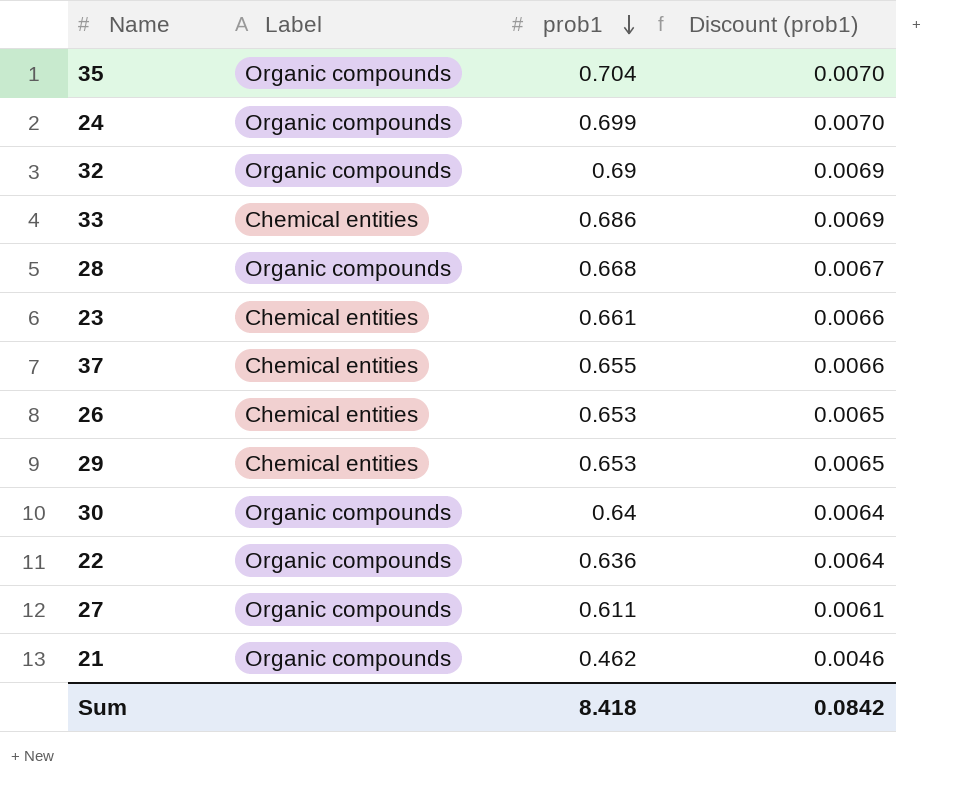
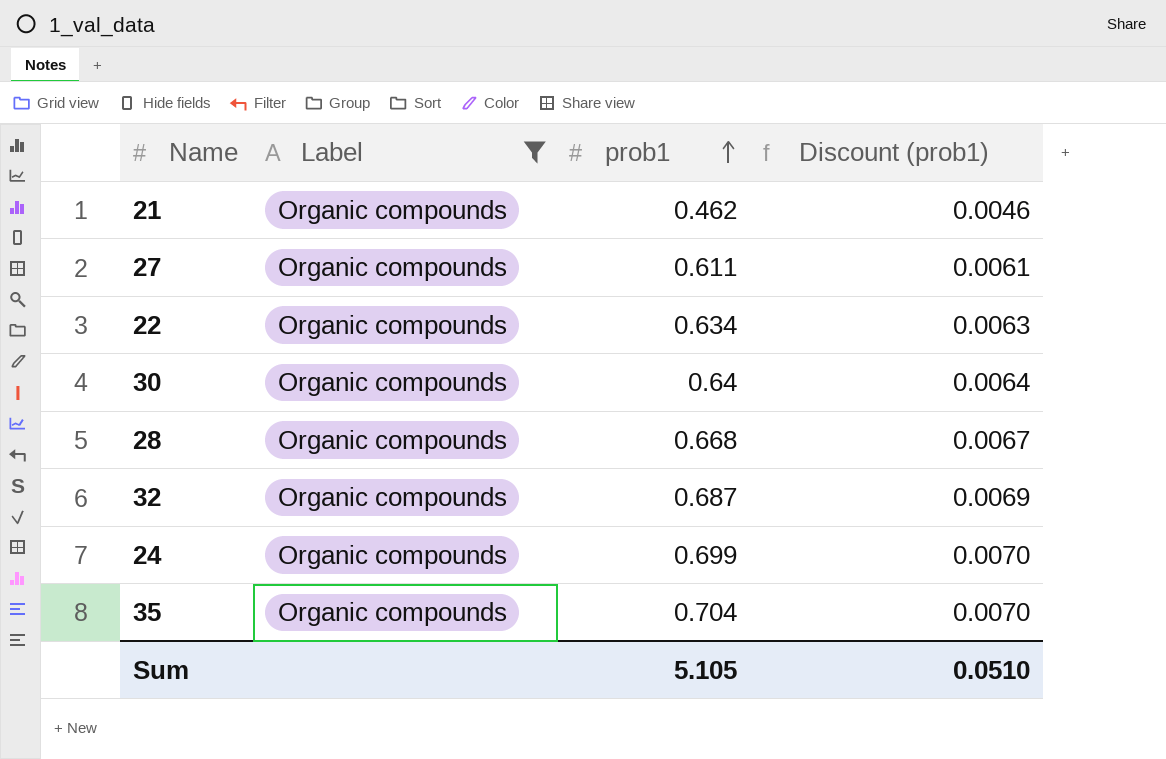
filter: none -> Label = Organic compounds
row order: prob1 descending -> prob1 ascending
22 | prob1: 0.636 -> 0.634
22 | Discount (prob1): 0.0064 -> 0.0063
32 | prob1: 0.69 -> 0.687
Sum | prob1: 8.418 -> 5.105
Sum | Discount (prob1): 0.0842 -> 0.0510

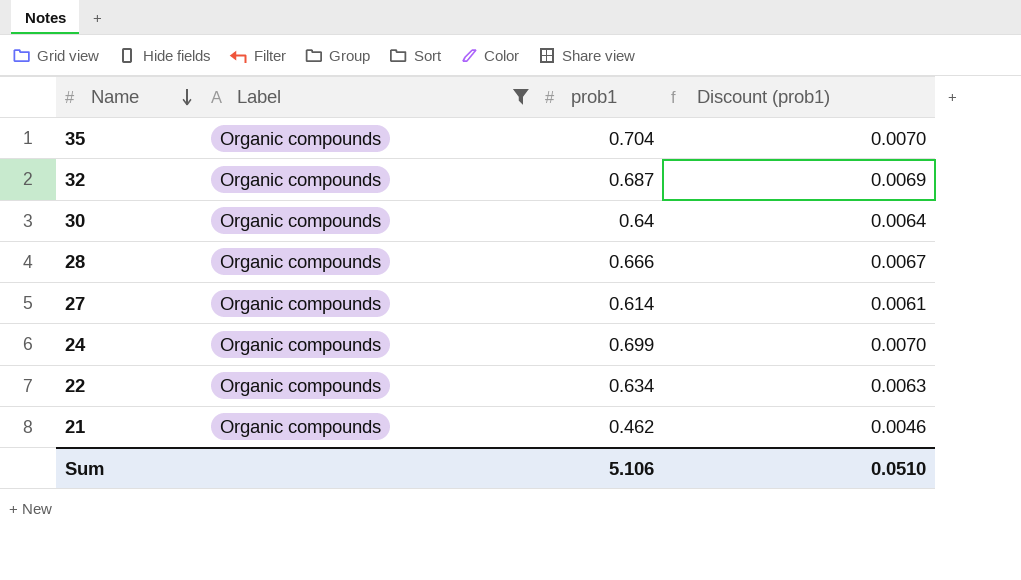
row order: prob1 ascending -> Name descending
28 | prob1: 0.668 -> 0.666
27 | prob1: 0.611 -> 0.614
Sum | prob1: 5.105 -> 5.106

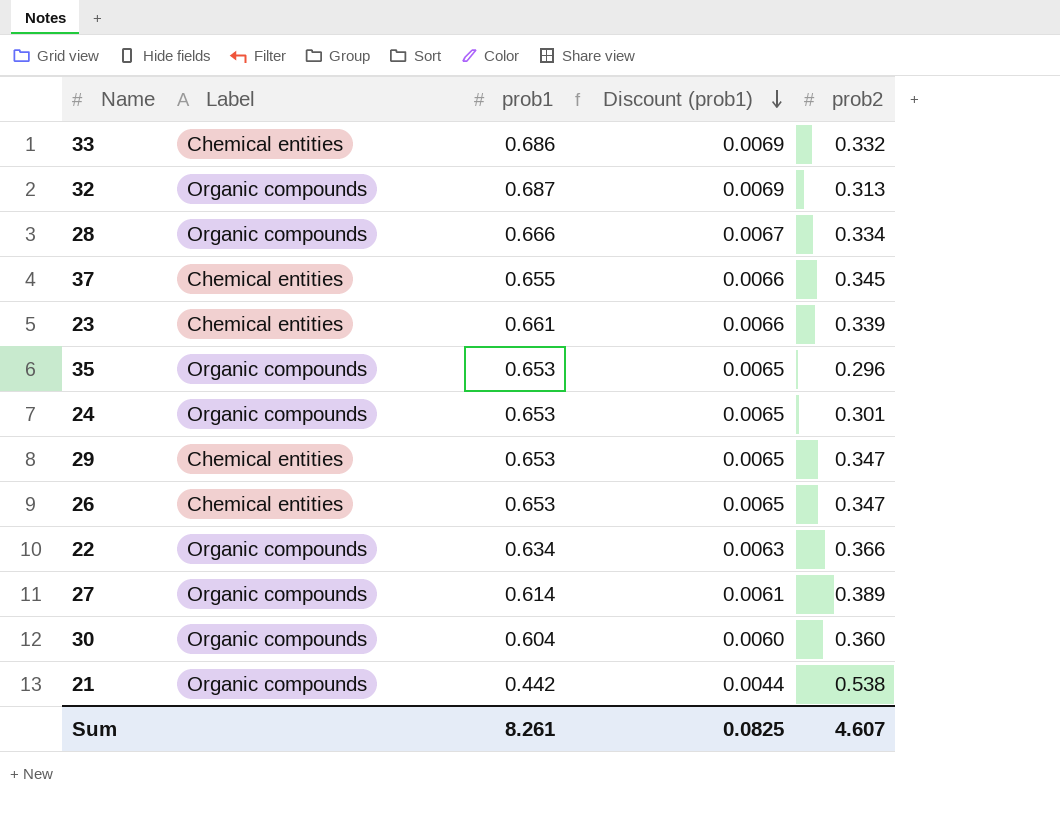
filter: Label = Organic compounds -> none
row order: Name descending -> Discount (prob1) descending
column prob2 | position: none -> 5
35 | prob1: 0.704 -> 0.653
35 | Discount (prob1): 0.0070 -> 0.0065
24 | prob1: 0.699 -> 0.653
24 | Discount (prob1): 0.0070 -> 0.0065
30 | prob1: 0.64 -> 0.604
30 | Discount (prob1): 0.0064 -> 0.0060
21 | prob1: 0.462 -> 0.442
21 | Discount (prob1): 0.0046 -> 0.0044
Sum | prob1: 5.106 -> 8.261
Sum | Discount (prob1): 0.0510 -> 0.0825

